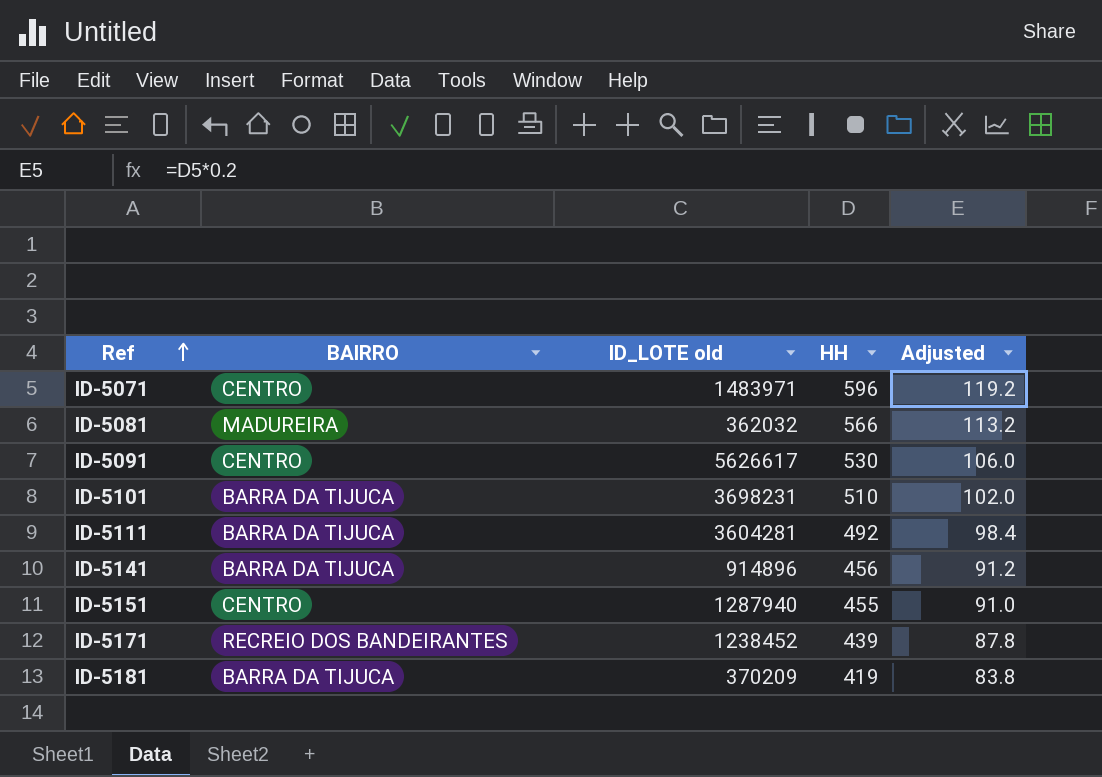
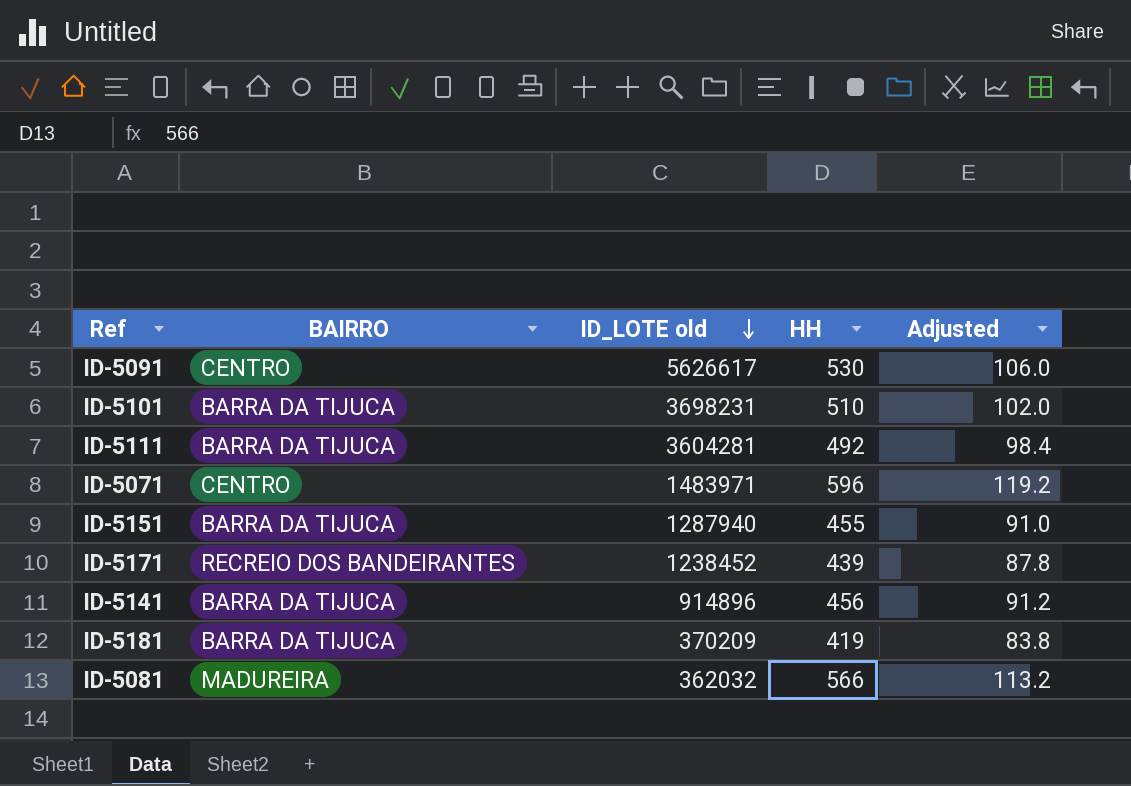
row order: Ref ascending -> ID_LOTE old descending
ID-5151 | BAIRRO: CENTRO -> BARRA DA TIJUCA

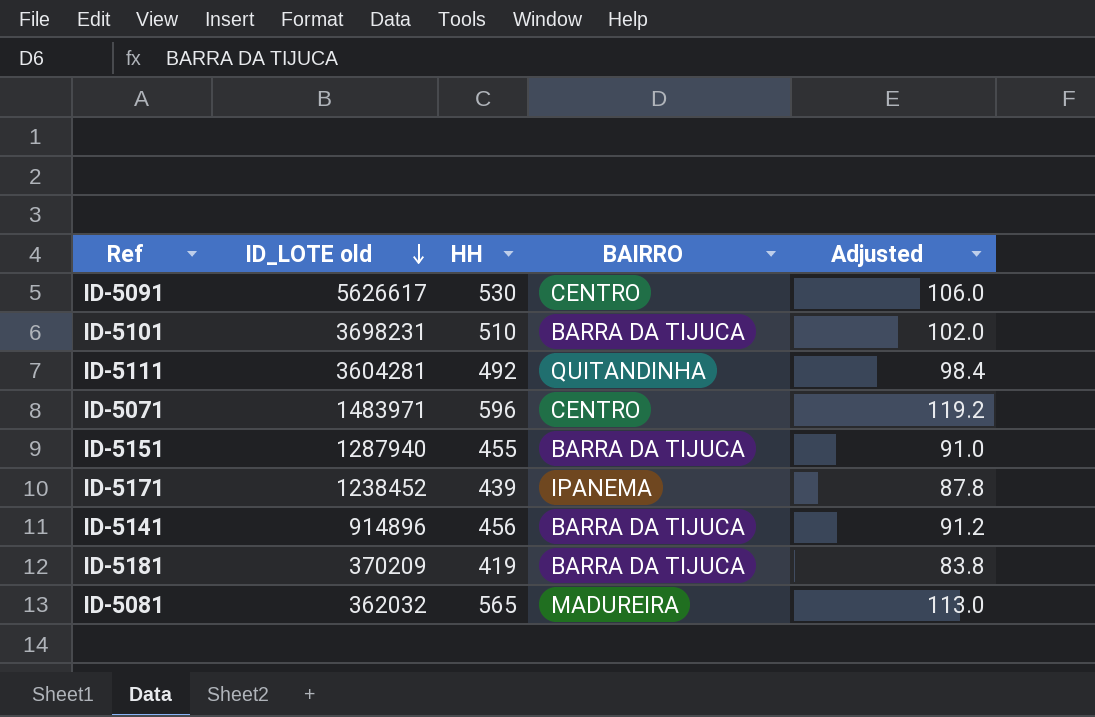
column BAIRRO | position: 2 -> 4
ID-5111 | BAIRRO: BARRA DA TIJUCA -> QUITANDINHA
ID-5171 | BAIRRO: RECREIO DOS BANDEIRANTES -> IPANEMA
ID-5081 | HH: 566 -> 565
ID-5081 | Adjusted: 113.2 -> 113.0

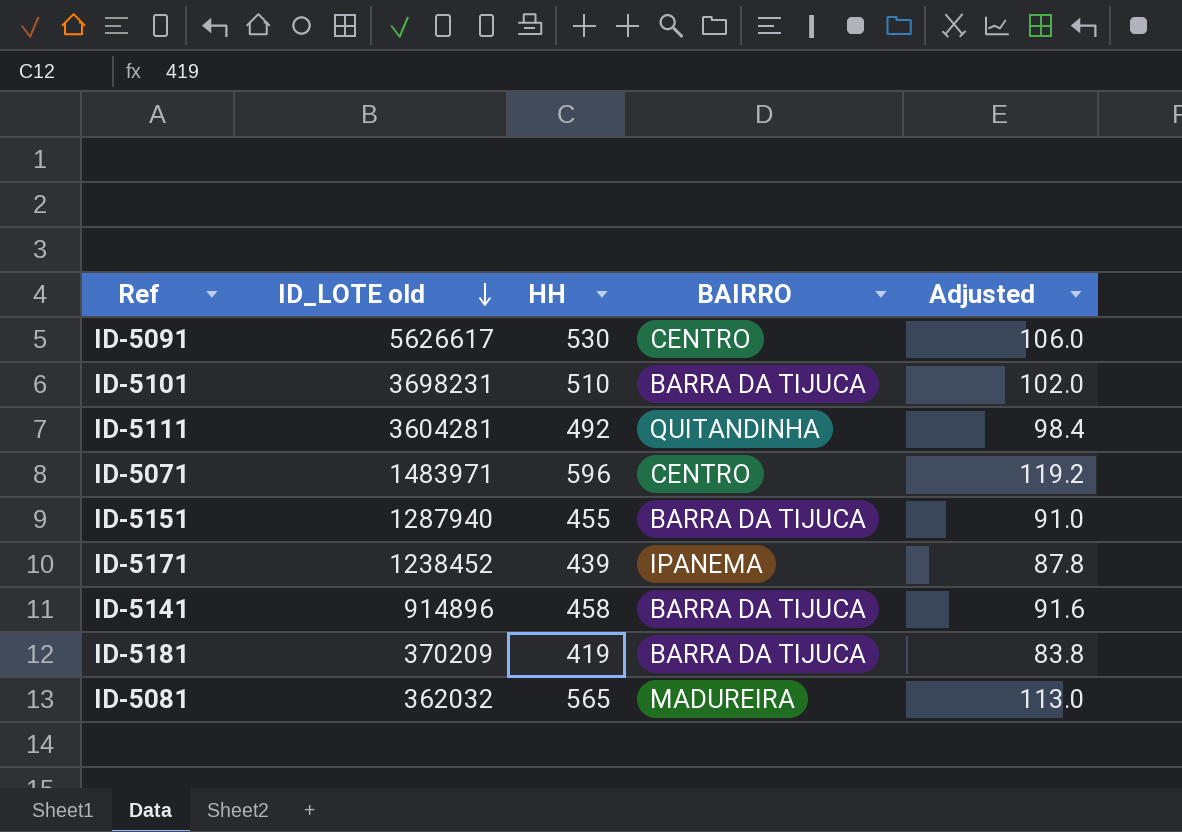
ID-5141 | HH: 456 -> 458
ID-5141 | Adjusted: 91.2 -> 91.6

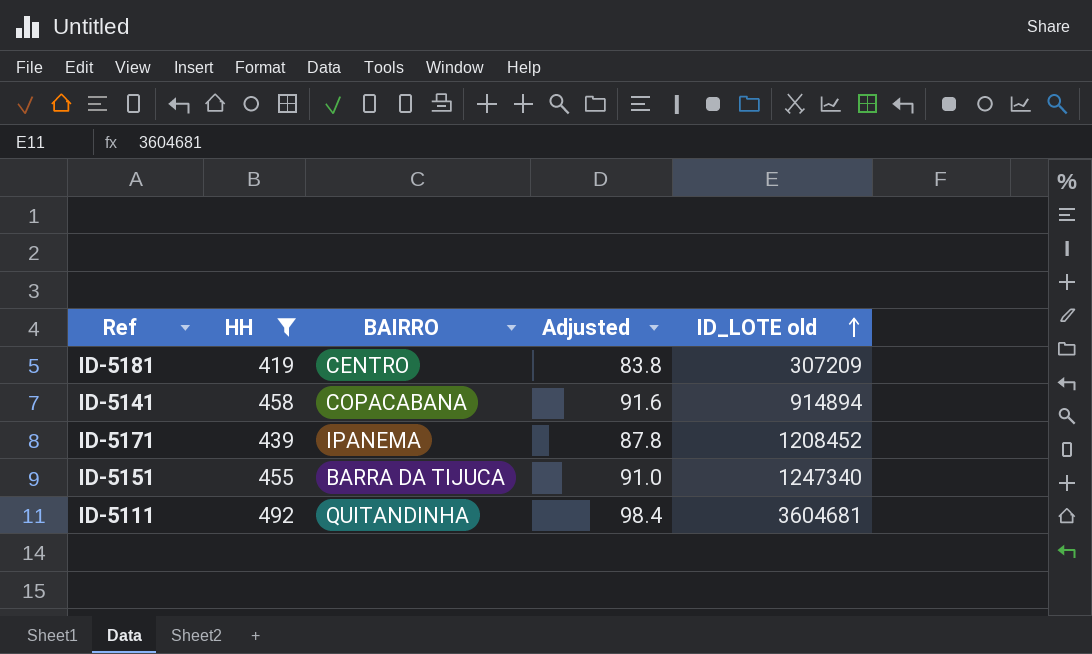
filter: none -> HH <= 492
row order: ID_LOTE old descending -> ID_LOTE old ascending
column ID_LOTE old | position: 2 -> 5
ID-5181 | BAIRRO: BARRA DA TIJUCA -> CENTRO
ID-5181 | ID_LOTE old: 370209 -> 307209
ID-5141 | BAIRRO: BARRA DA TIJUCA -> COPACABANA
ID-5141 | ID_LOTE old: 914896 -> 914894
ID-5171 | ID_LOTE old: 1238452 -> 1208452
ID-5151 | ID_LOTE old: 1287940 -> 1247340
ID-5111 | ID_LOTE old: 3604281 -> 3604681

